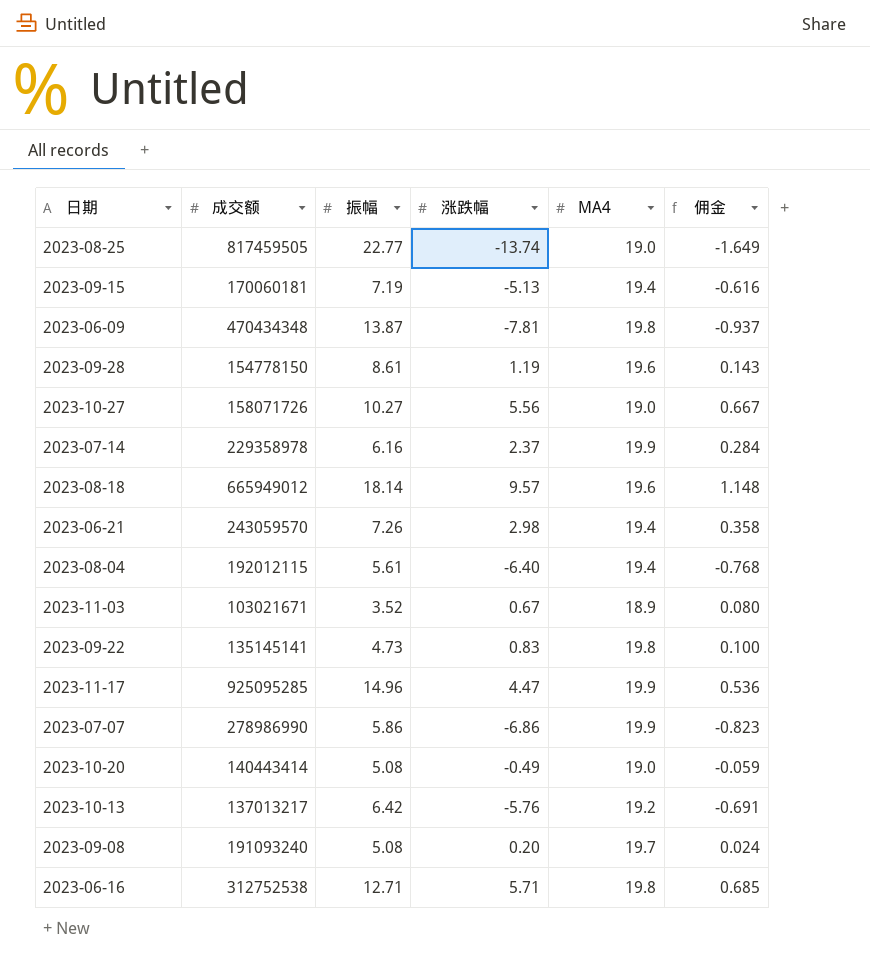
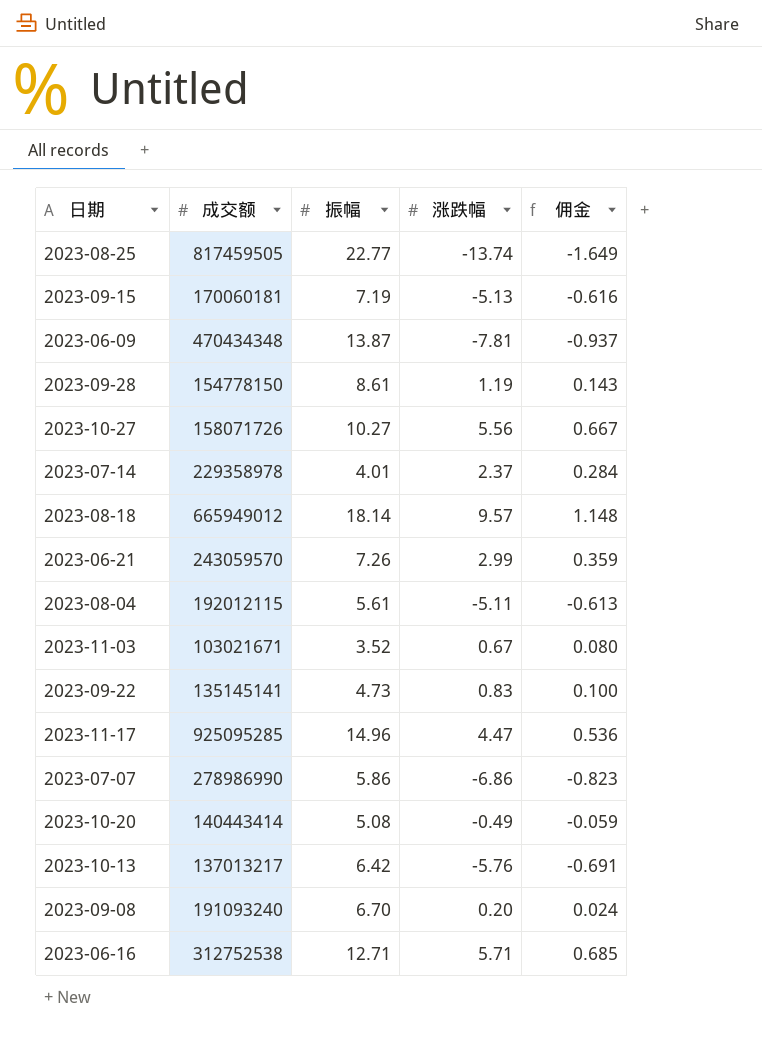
column MA4 | position: 5 -> none
2023-07-14 | 振幅: 6.16 -> 4.01
2023-06-21 | 涨跌幅: 2.98 -> 2.99
2023-06-21 | 佣金: 0.358 -> 0.359
2023-08-04 | 涨跌幅: -6.40 -> -5.11
2023-08-04 | 佣金: -0.768 -> -0.613
2023-09-08 | 振幅: 5.08 -> 6.70

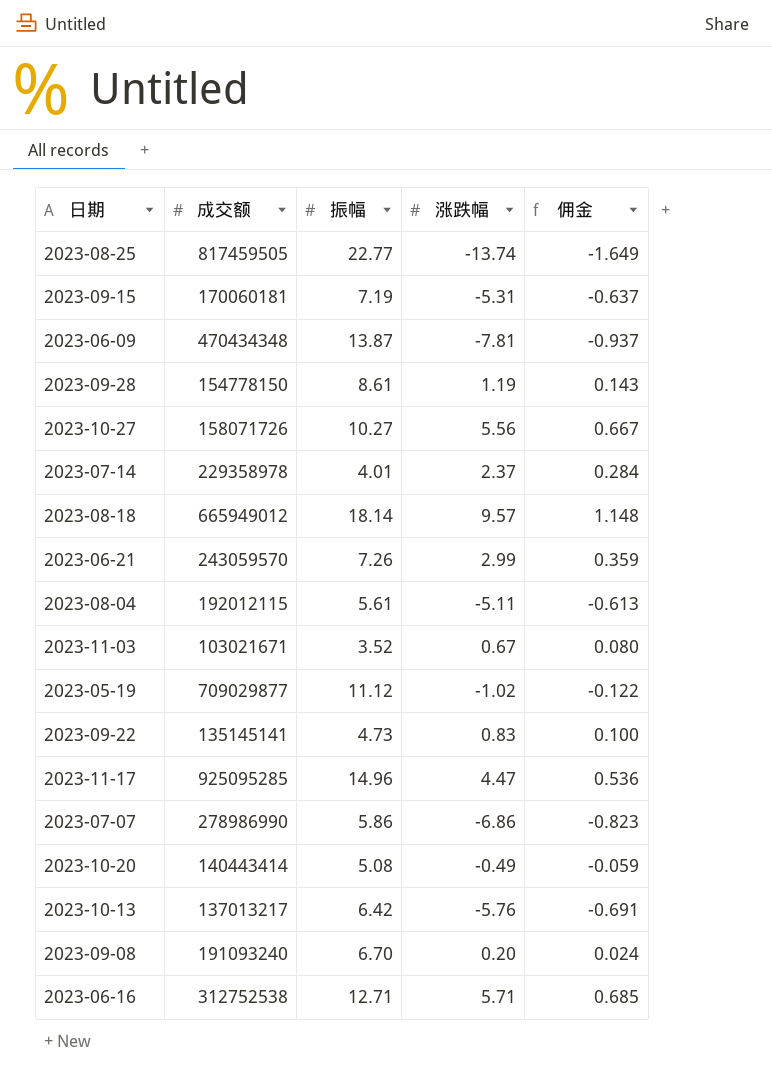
2023-09-15 | 涨跌幅: -5.13 -> -5.31
2023-09-15 | 佣金: -0.616 -> -0.637
row 2023-05-19: none -> 709029877 | 11.12 | -1.02 | -0.122

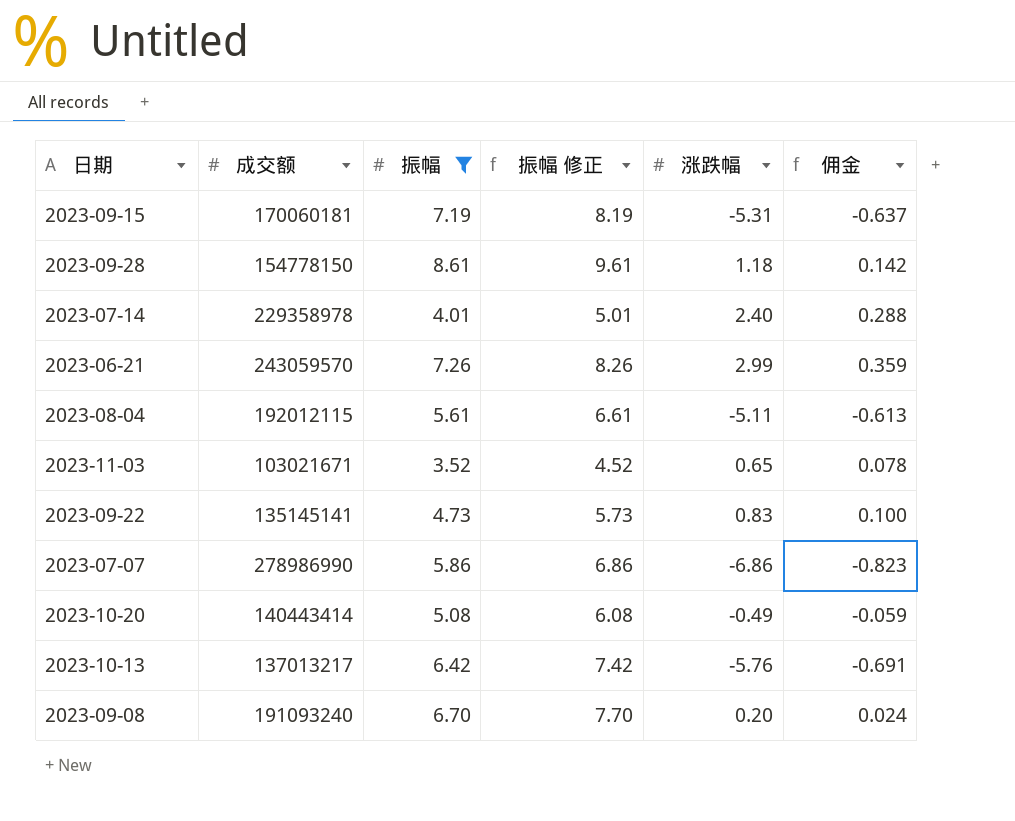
filter: none -> 振幅 <= 8.61
column 振幅 修正 | formula: none -> [振幅] + 1
2023-09-28 | 涨跌幅: 1.19 -> 1.18
2023-09-28 | 佣金: 0.143 -> 0.142
2023-07-14 | 涨跌幅: 2.37 -> 2.40
2023-07-14 | 佣金: 0.284 -> 0.288
2023-11-03 | 涨跌幅: 0.67 -> 0.65
2023-11-03 | 佣金: 0.080 -> 0.078

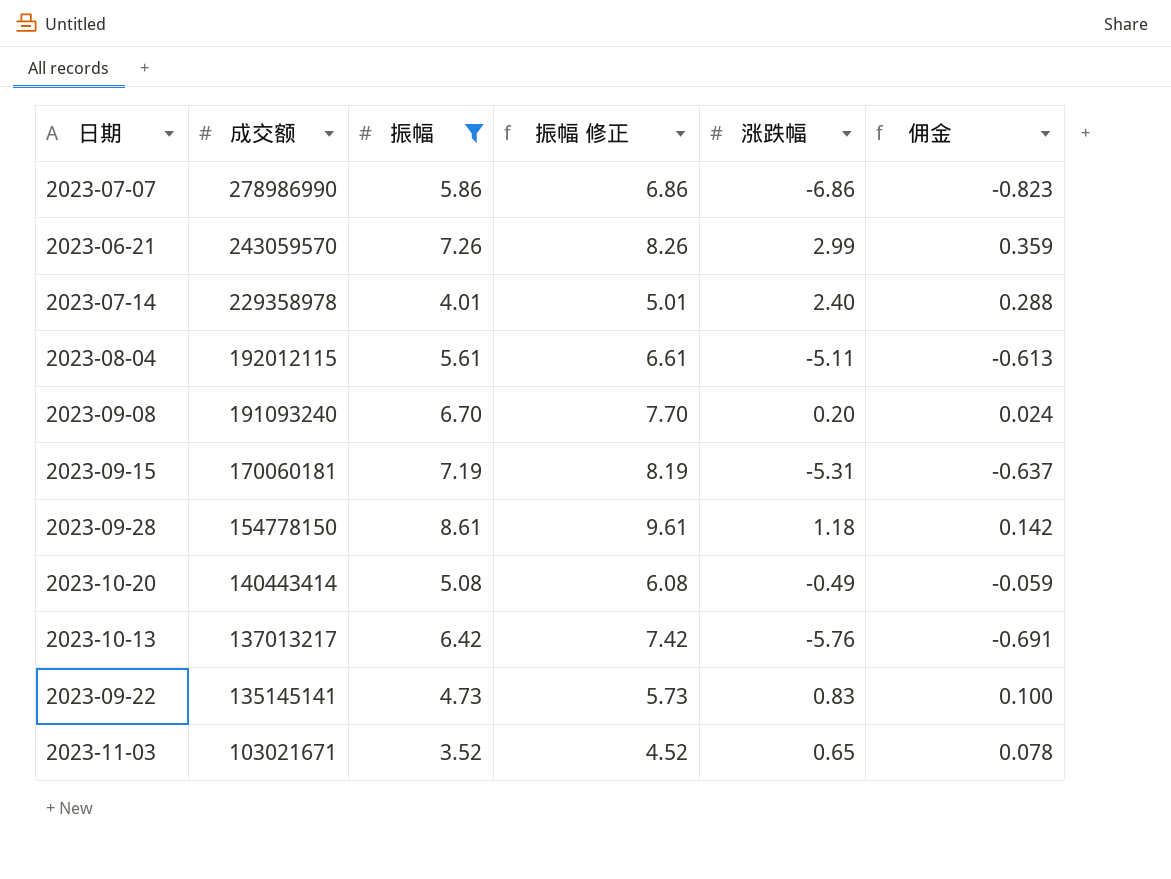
row order: none -> 成交额 descending

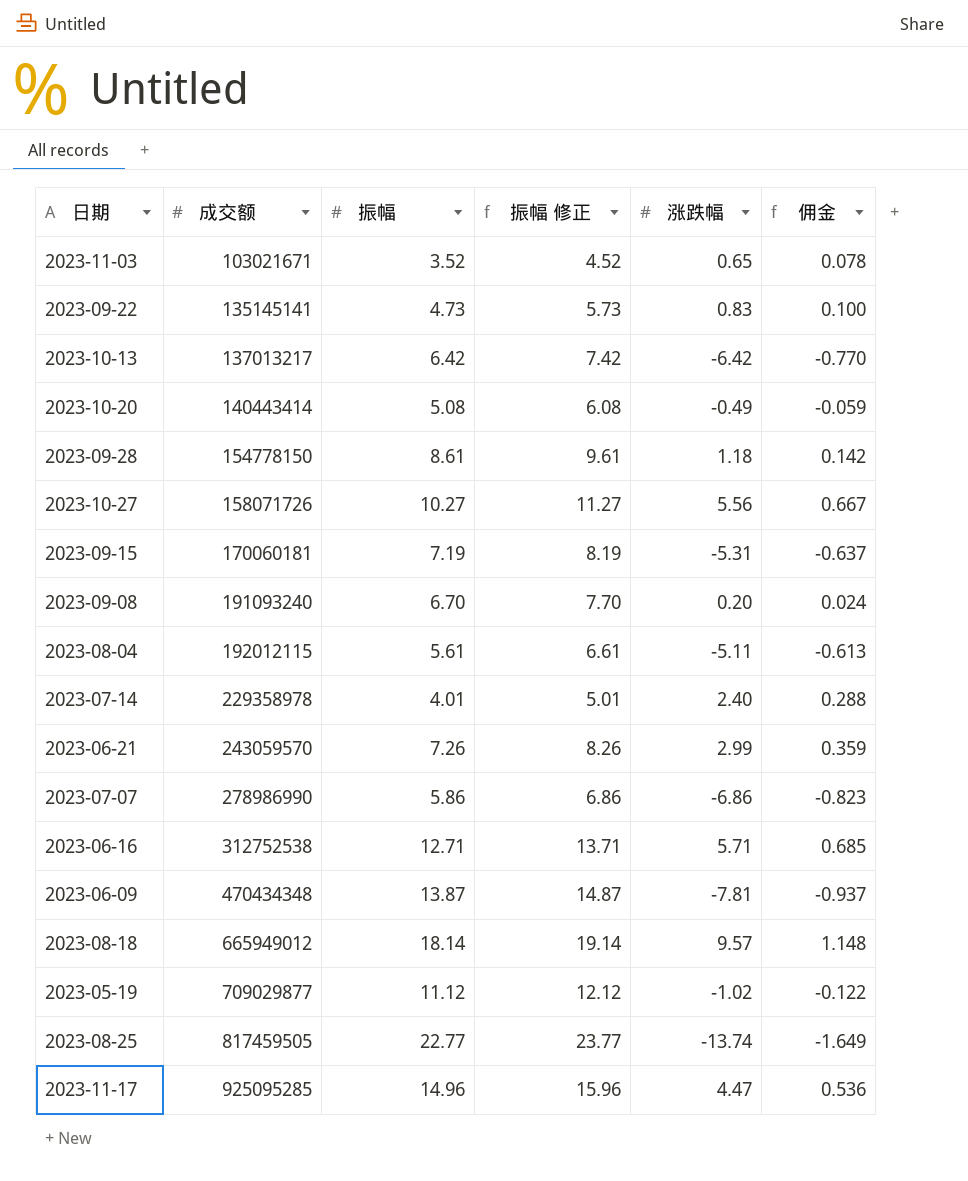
filter: 振幅 <= 8.61 -> none
row order: 成交额 descending -> 成交额 ascending
2023-10-13 | 涨跌幅: -5.76 -> -6.42
2023-10-13 | 佣金: -0.691 -> -0.770

